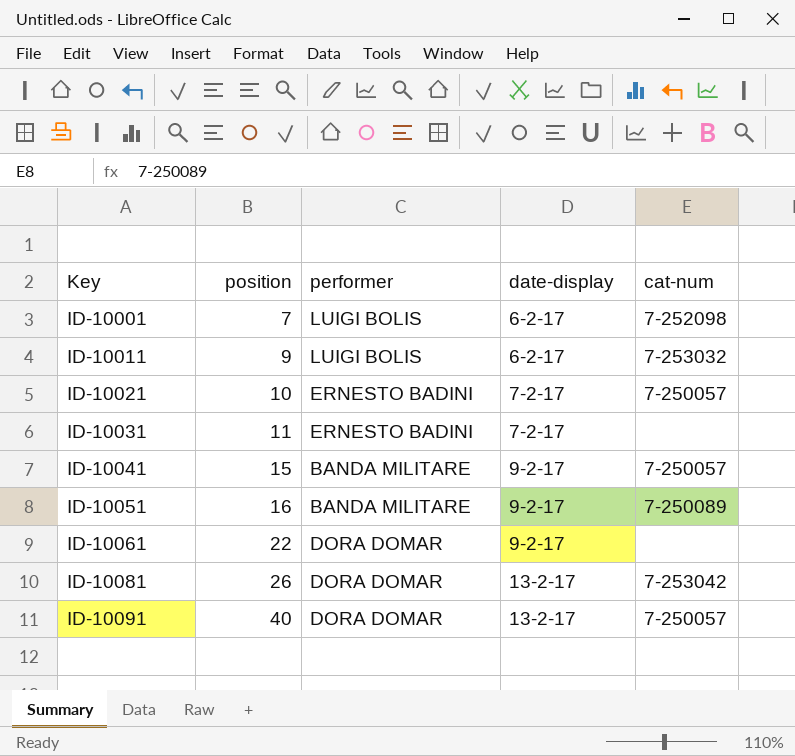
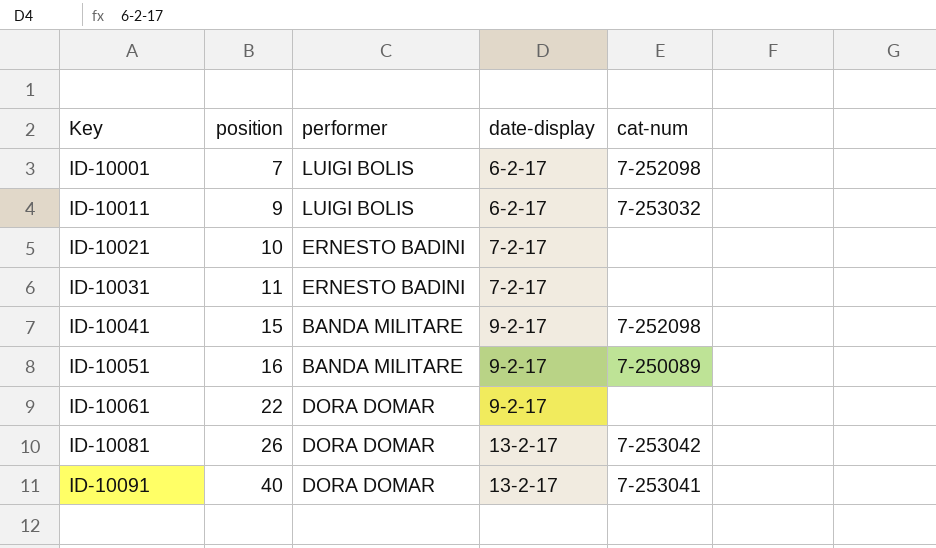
ID-10021 | cat-num: 7-250057 -> none
ID-10041 | cat-num: 7-250057 -> 7-252098
ID-10091 | cat-num: 7-250057 -> 7-253041

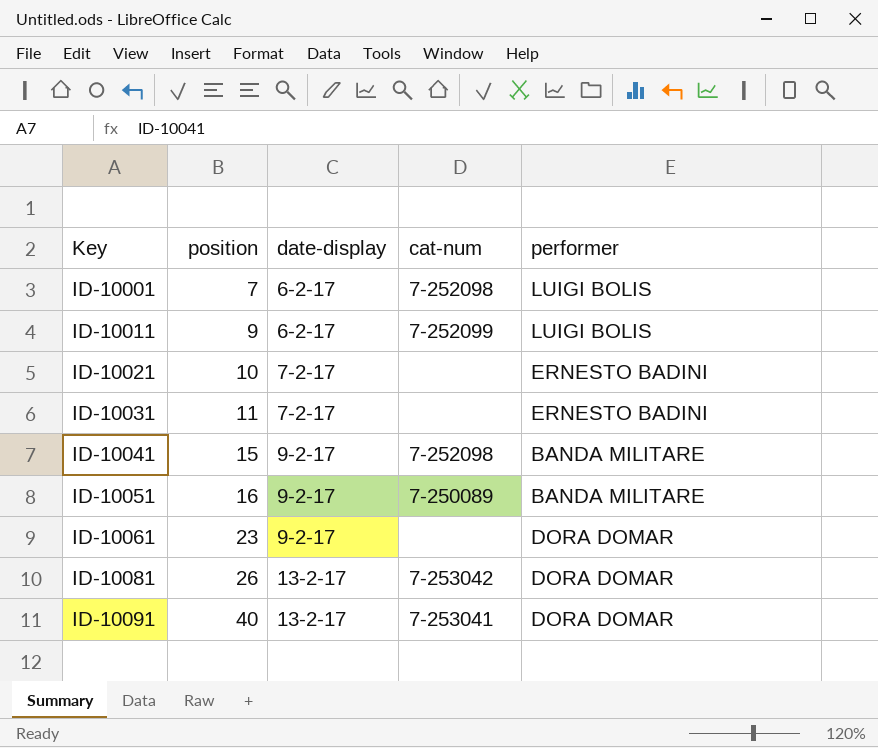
column performer | position: 3 -> 5
ID-10011 | cat-num: 7-253032 -> 7-252099
ID-10061 | position: 22 -> 23

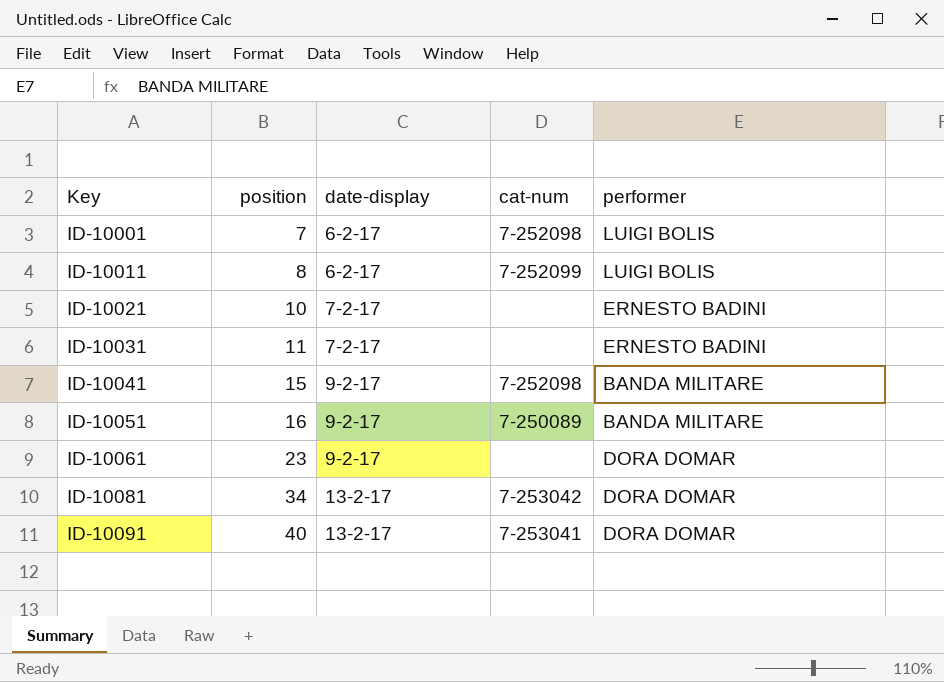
ID-10011 | position: 9 -> 8
ID-10081 | position: 26 -> 34

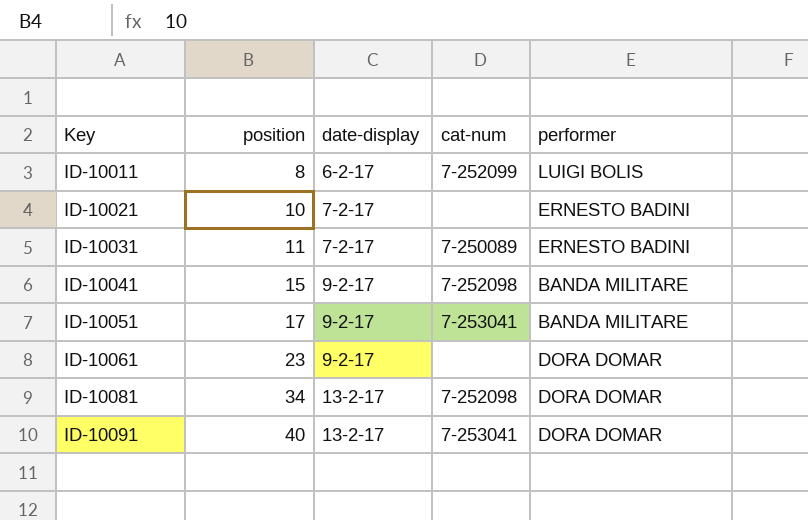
row ID-10001: 7 | 6-2-17 | 7-252098 | LUIGI BOLIS -> none
ID-10031 | cat-num: none -> 7-250089
ID-10051 | position: 16 -> 17
ID-10051 | cat-num: 7-250089 -> 7-253041
ID-10081 | cat-num: 7-253042 -> 7-252098

